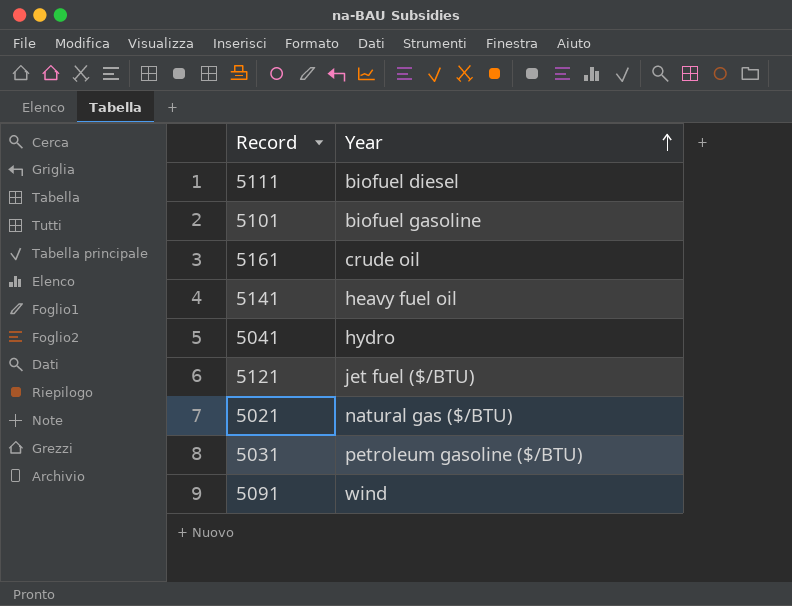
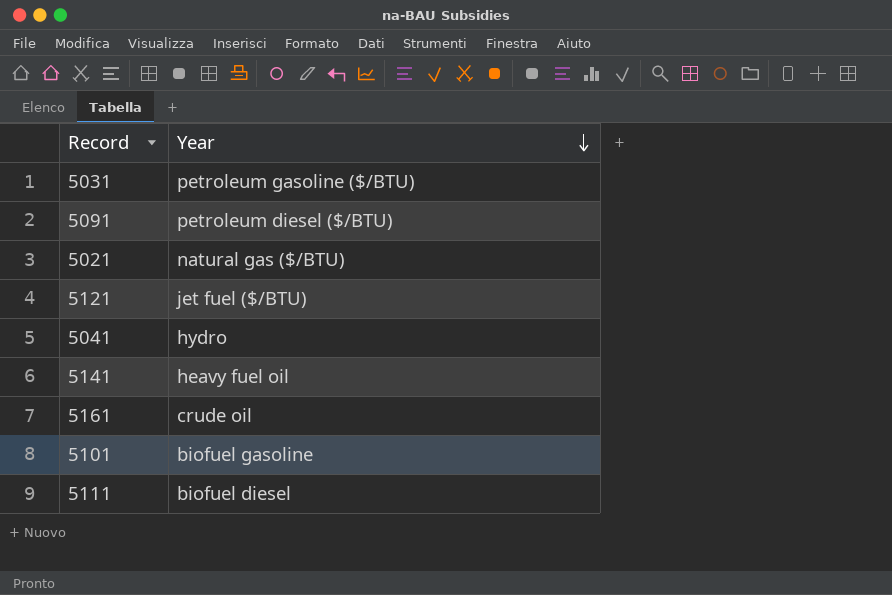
row order: Year ascending -> Year descending
5091 | Year: wind -> petroleum diesel ($/BTU)

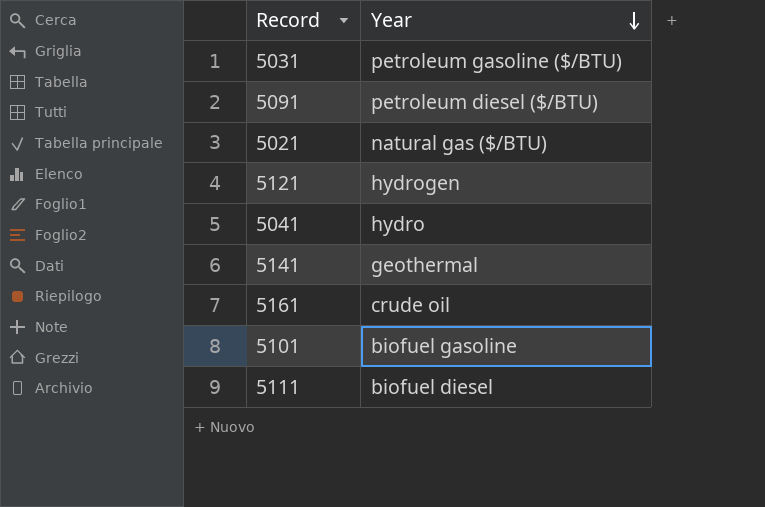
5121 | Year: jet fuel ($/BTU) -> hydrogen
5141 | Year: heavy fuel oil -> geothermal

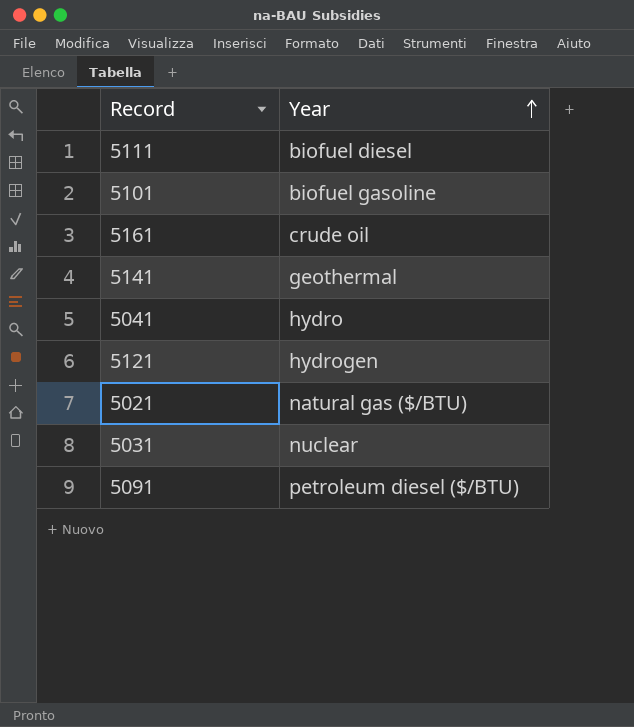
row order: Year descending -> Year ascending
5031 | Year: petroleum gasoline ($/BTU) -> nuclear

